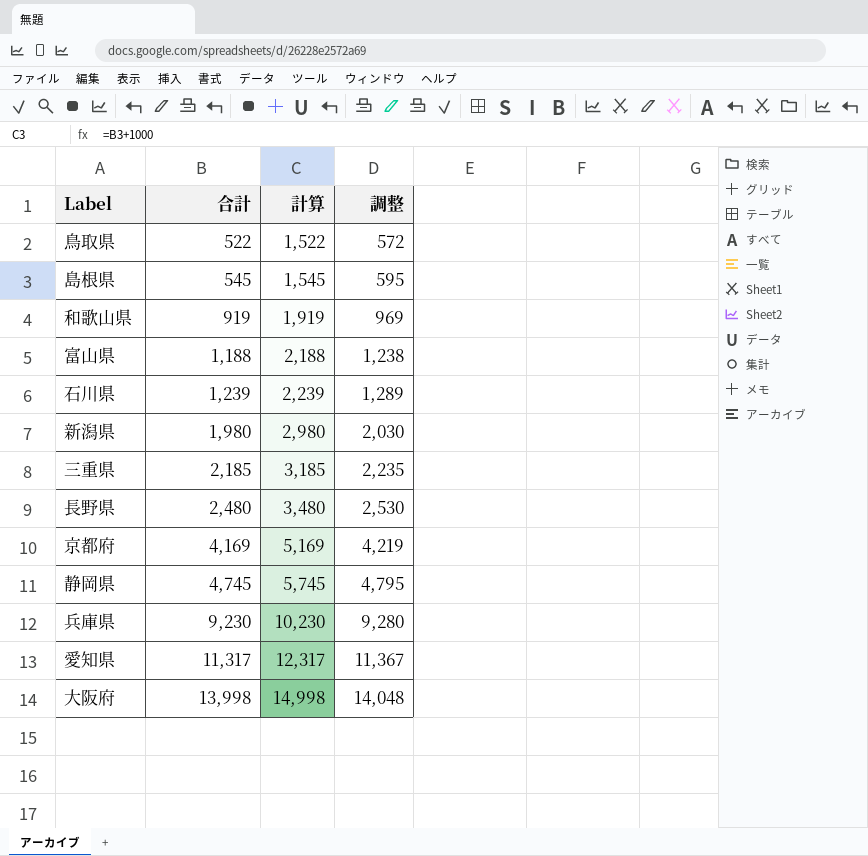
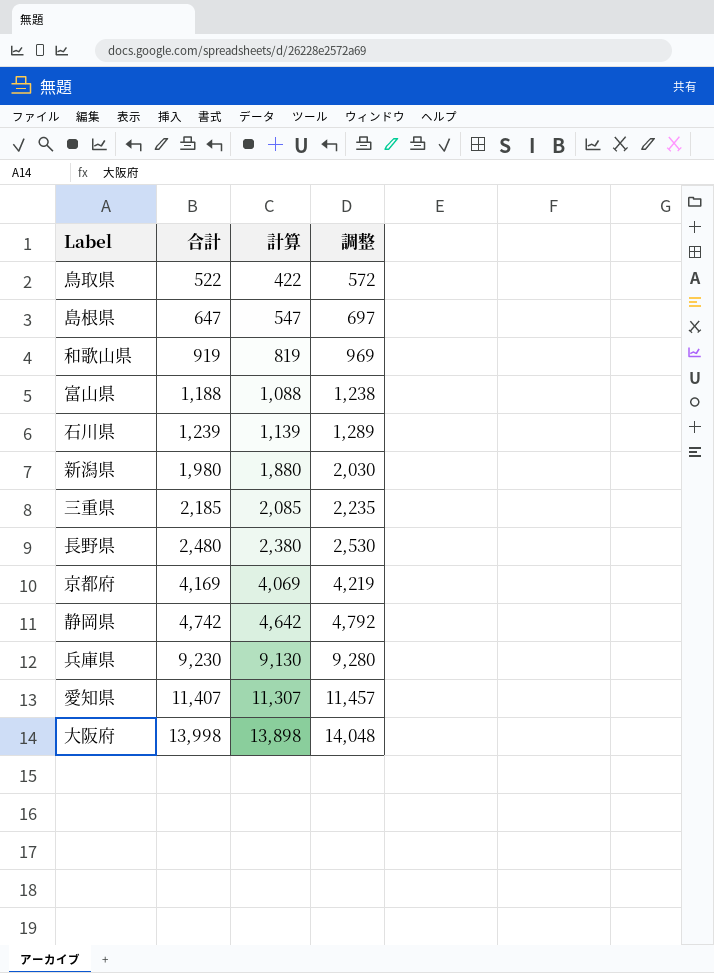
column 計算 | formula: [合計] + 1000 -> [合計] - 100
島根県 | 合計: 545 -> 647
島根県 | 調整: 595 -> 697
静岡県 | 合計: 4,745 -> 4,742
静岡県 | 調整: 4,795 -> 4,792
愛知県 | 合計: 11,317 -> 11,407
愛知県 | 調整: 11,367 -> 11,457

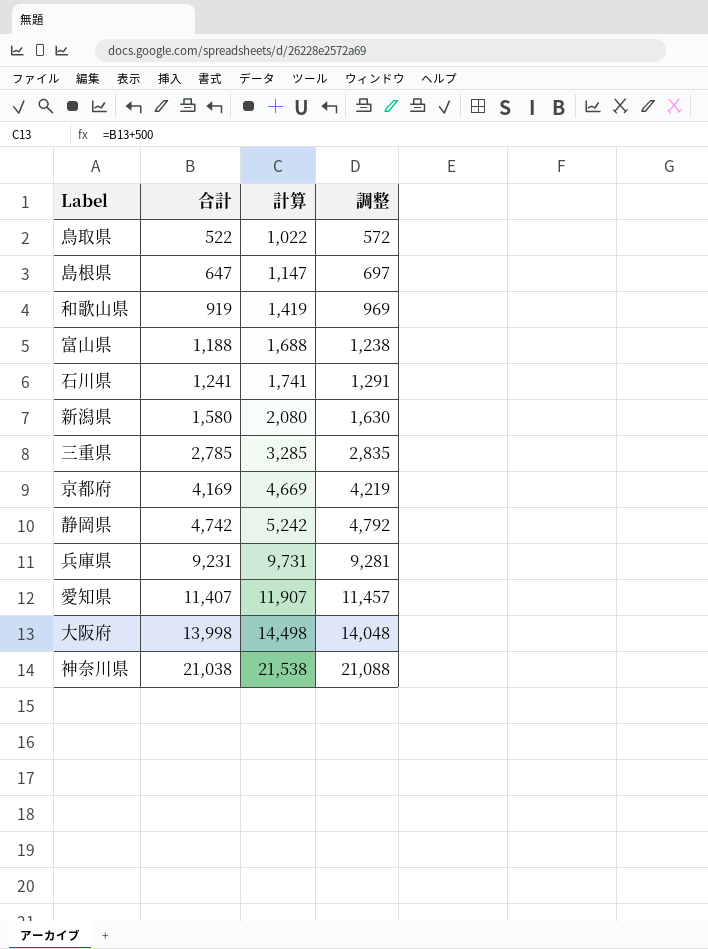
column 計算 | formula: [合計] - 100 -> [合計] + 500
row 長野県: 2,480 | 2,380 | 2,530 -> none
石川県 | 合計: 1,239 -> 1,241
石川県 | 調整: 1,289 -> 1,291
新潟県 | 合計: 1,980 -> 1,580
新潟県 | 調整: 2,030 -> 1,630
三重県 | 合計: 2,185 -> 2,785
三重県 | 調整: 2,235 -> 2,835
兵庫県 | 合計: 9,230 -> 9,231
兵庫県 | 調整: 9,280 -> 9,281
row 神奈川県: none -> 21,038 | 21,538 | 21,088

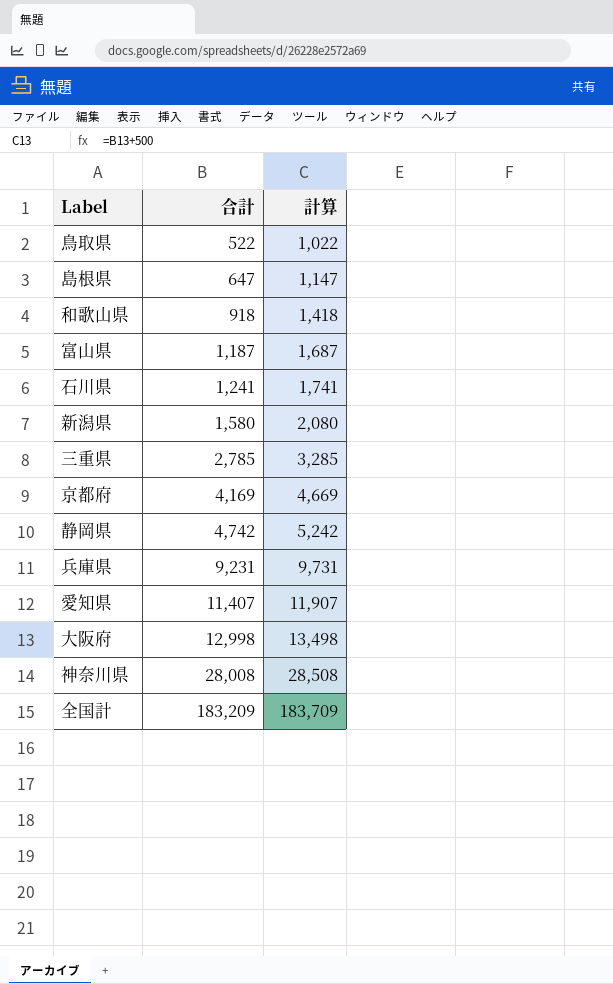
column 調整 | formula: [合計] + 50 -> none
和歌山県 | 合計: 919 -> 918
和歌山県 | 計算: 1,419 -> 1,418
富山県 | 合計: 1,188 -> 1,187
富山県 | 計算: 1,688 -> 1,687
大阪府 | 合計: 13,998 -> 12,998
大阪府 | 計算: 14,498 -> 13,498
神奈川県 | 合計: 21,038 -> 28,008
神奈川県 | 計算: 21,538 -> 28,508
row 全国計: none -> 183,209 | 183,709

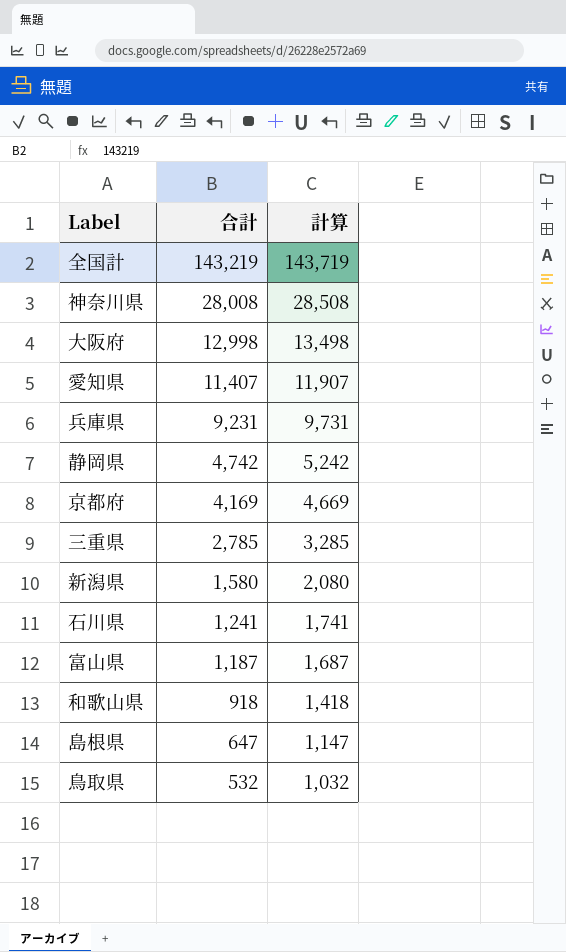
row order: 合計 ascending -> 合計 descending
全国計 | 合計: 183,209 -> 143,219
全国計 | 計算: 183,709 -> 143,719
鳥取県 | 合計: 522 -> 532
鳥取県 | 計算: 1,022 -> 1,032

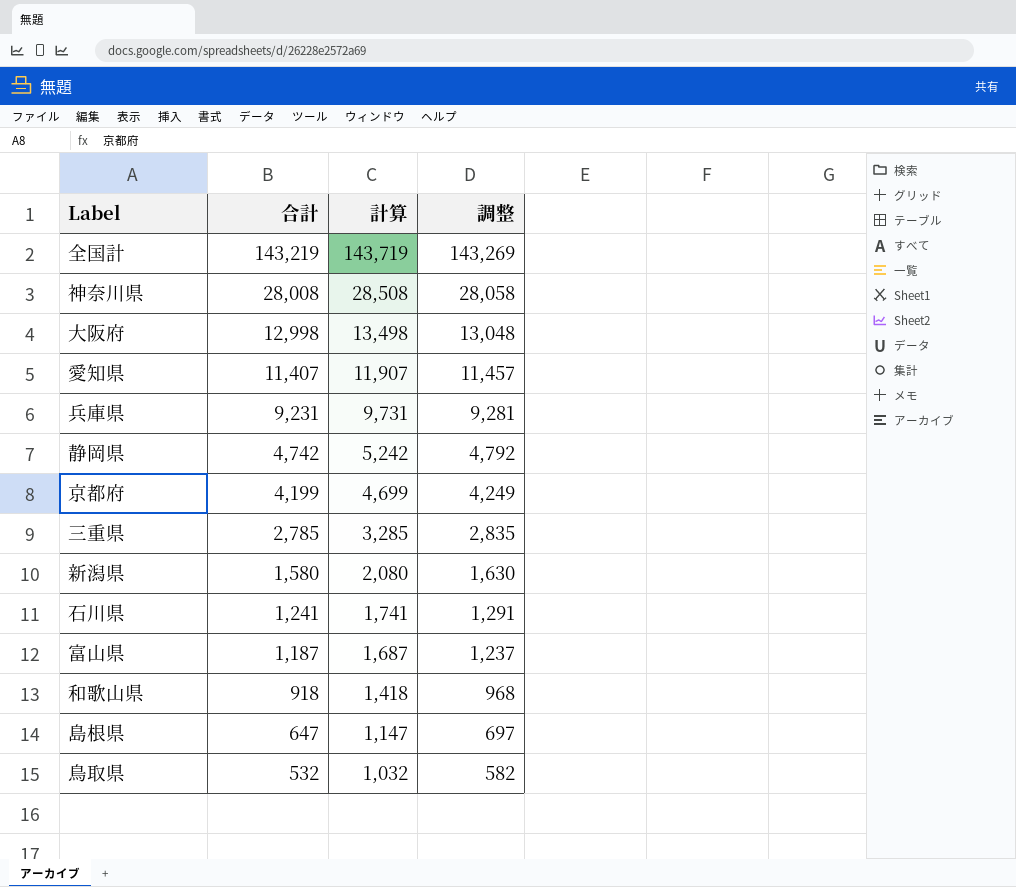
column 調整 | formula: none -> [合計] + 50
京都府 | 合計: 4,169 -> 4,199
京都府 | 計算: 4,669 -> 4,699

